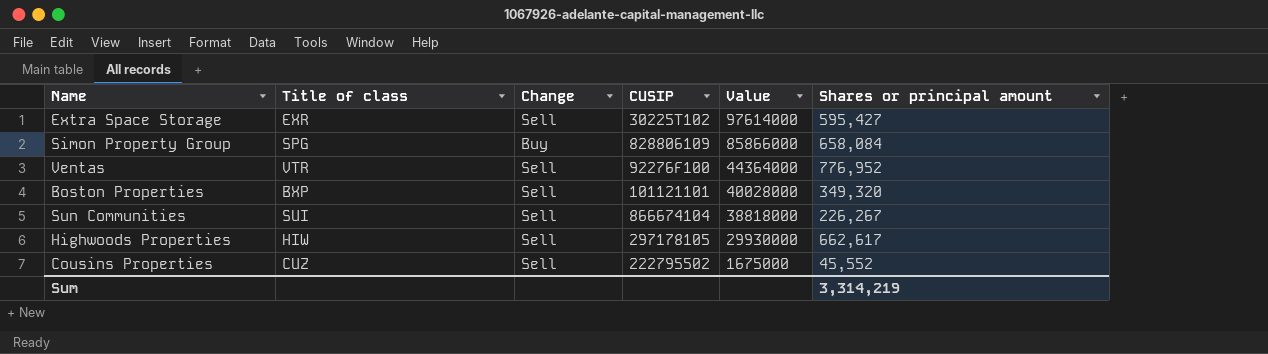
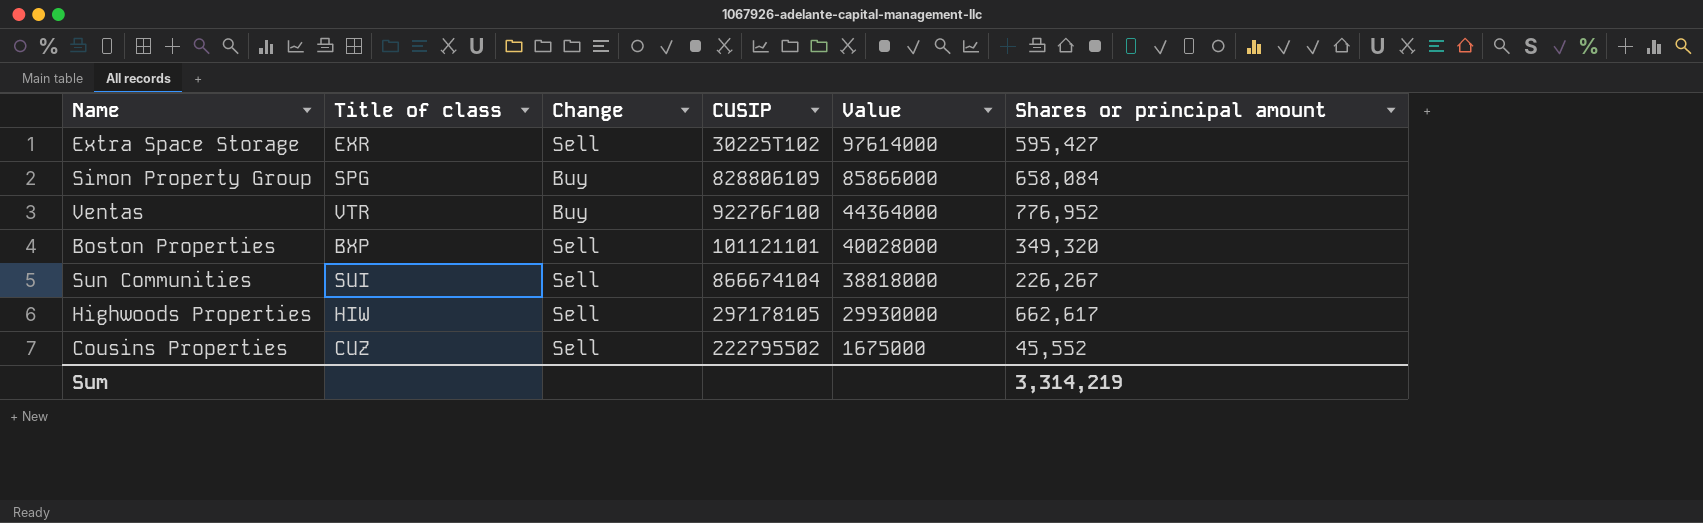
Ventas | Change: Sell -> Buy

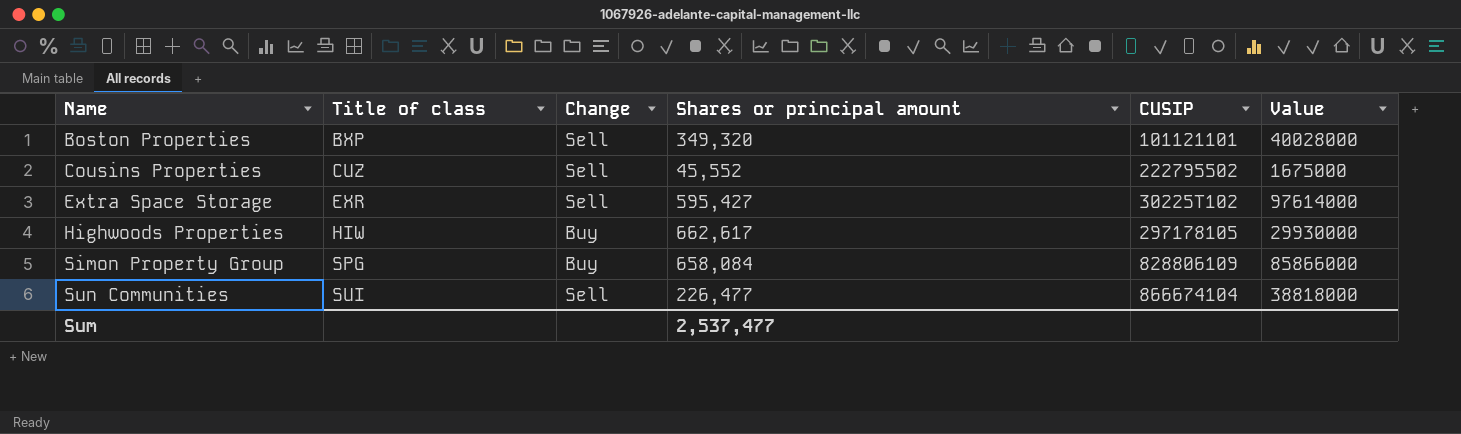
row order: Value descending -> Name ascending
column Shares or principal amount | position: 6 -> 4
row Ventas: VTR | Buy | 92276F100 | 44364000 | 776,952 -> none
Highwoods Properties | Change: Sell -> Buy
Sun Communities | Shares or principal amount: 226,267 -> 226,477
Sum | Shares or principal amount: 3,314,219 -> 2,537,477

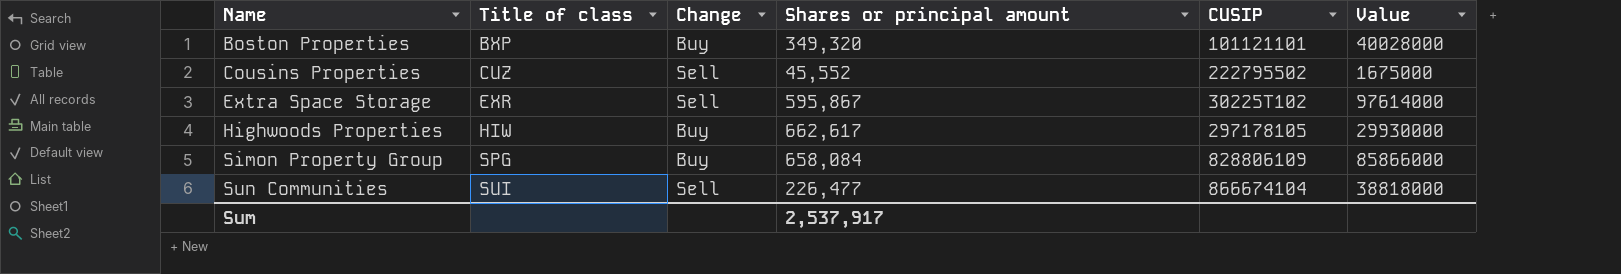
Boston Properties | Change: Sell -> Buy
Extra Space Storage | Shares or principal amount: 595,427 -> 595,867
Sum | Shares or principal amount: 2,537,477 -> 2,537,917

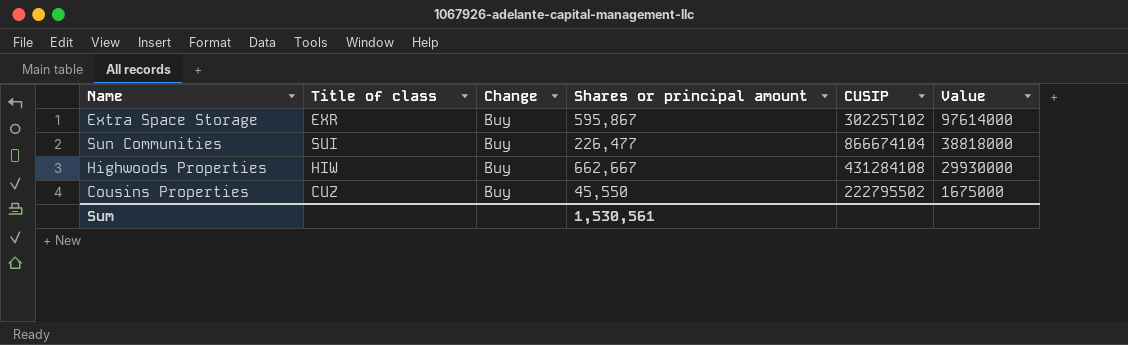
row order: Name ascending -> Value descending
row Boston Properties: BXP | Buy | 349,320 | 101121101 | 40028000 -> none
row Simon Property Group: SPG | Buy | 658,084 | 828806109 | 85866000 -> none
Extra Space Storage | Change: Sell -> Buy
Sun Communities | Change: Sell -> Buy
Highwoods Properties | Shares or principal amount: 662,617 -> 662,667
Highwoods Properties | CUSIP: 297178105 -> 431284108
Cousins Properties | Change: Sell -> Buy
Cousins Properties | Shares or principal amount: 45,552 -> 45,550
Sum | Shares or principal amount: 2,537,917 -> 1,530,561

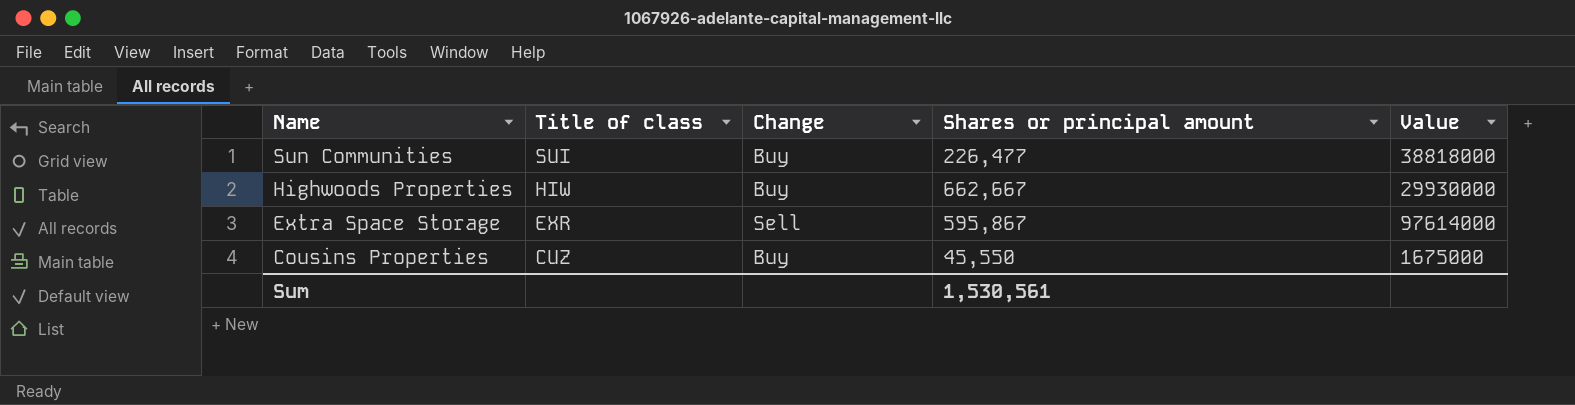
row order: Value descending -> Name descending
column CUSIP | position: 5 -> none
Extra Space Storage | Change: Buy -> Sell

